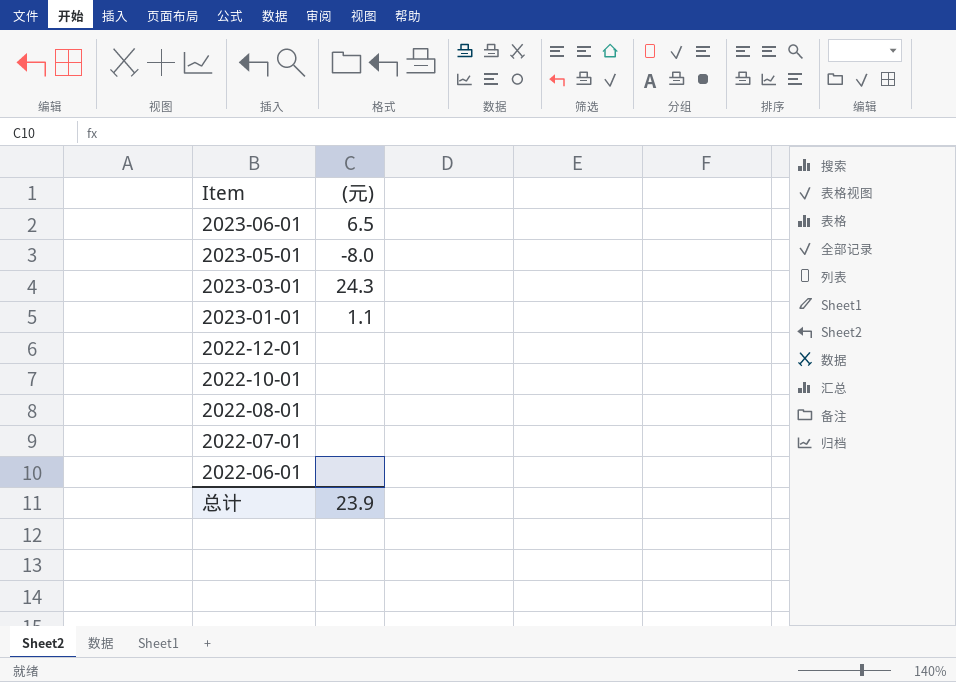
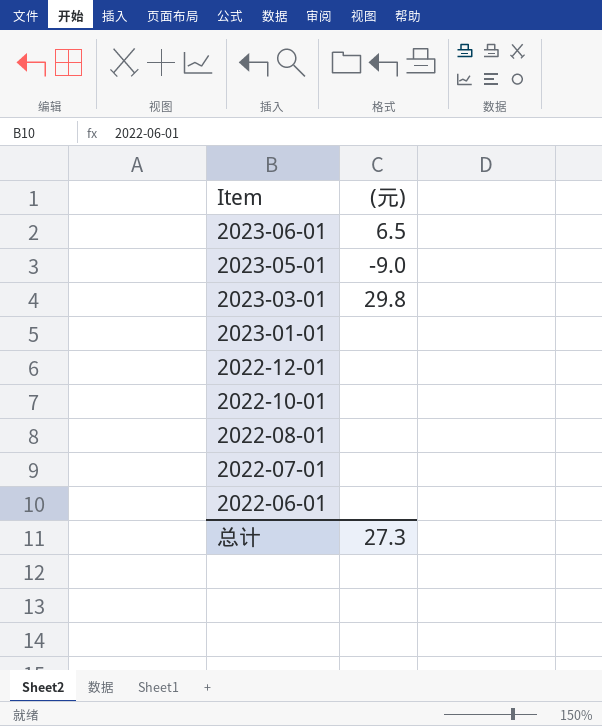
2023-05-01 | (元): -8.0 -> -9.0
2023-03-01 | (元): 24.3 -> 29.8
2023-01-01 | (元): 1.1 -> none
总计 | (元): 23.9 -> 27.3

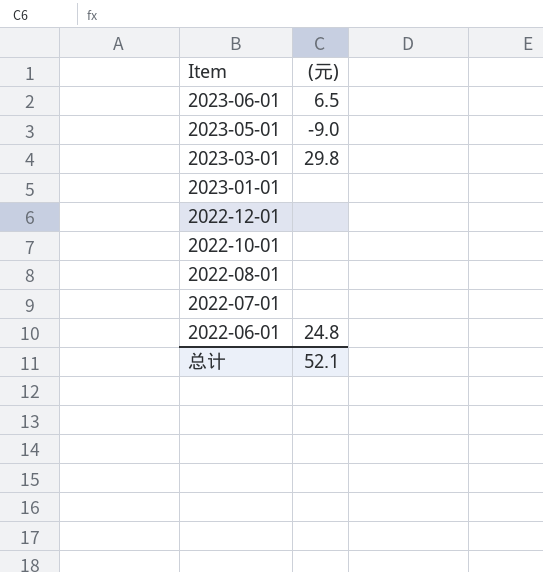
2022-06-01 | (元): none -> 24.8
总计 | (元): 27.3 -> 52.1

